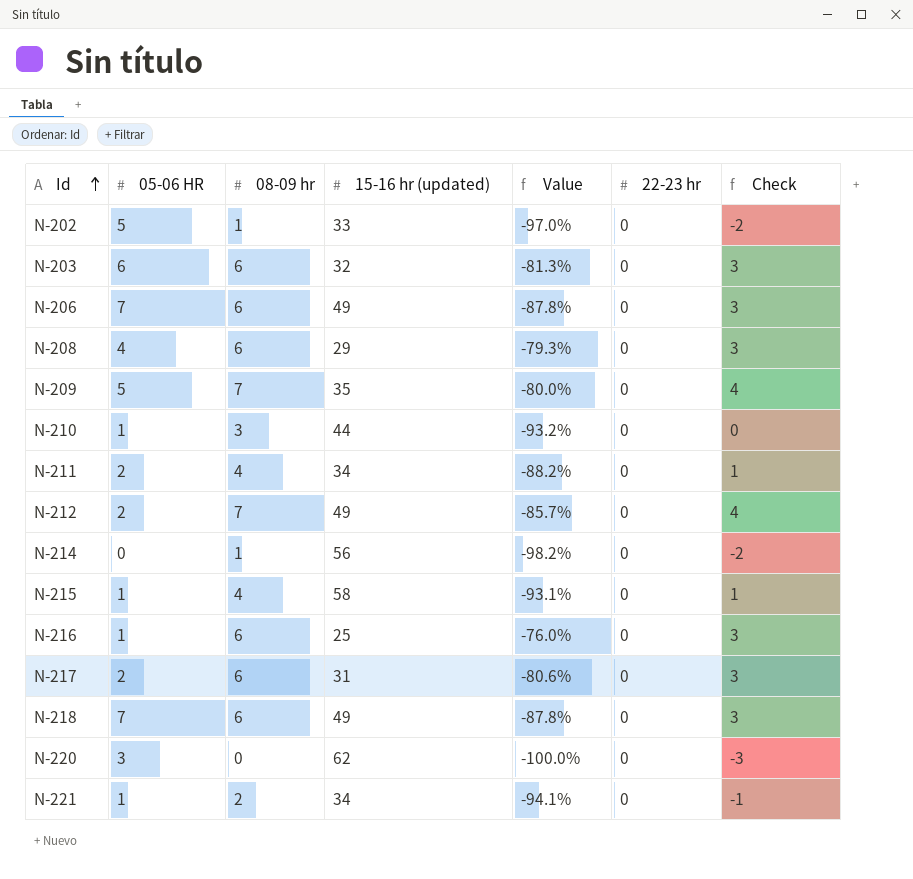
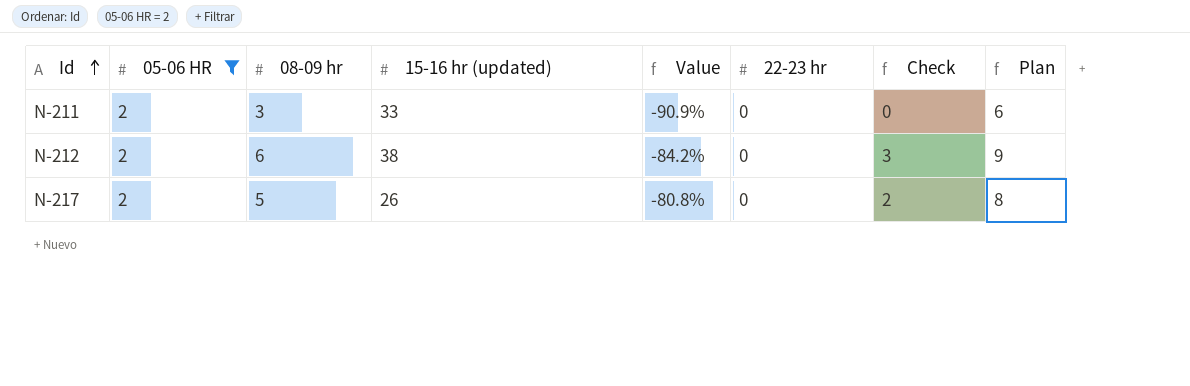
filter: none -> 05-06 HR = 2
column Plan | formula: none -> [08-09 hr] + 3
N-211 | 08-09 hr: 4 -> 3
N-211 | 15-16 hr (updated): 34 -> 33
N-211 | Value: -88.2% -> -90.9%
N-211 | Check: 1 -> 0
N-212 | 08-09 hr: 7 -> 6
N-212 | 15-16 hr (updated): 49 -> 38
N-212 | Value: -85.7% -> -84.2%
N-212 | Check: 4 -> 3
N-217 | 08-09 hr: 6 -> 5
N-217 | 15-16 hr (updated): 31 -> 26
N-217 | Value: -80.6% -> -80.8%
N-217 | Check: 3 -> 2

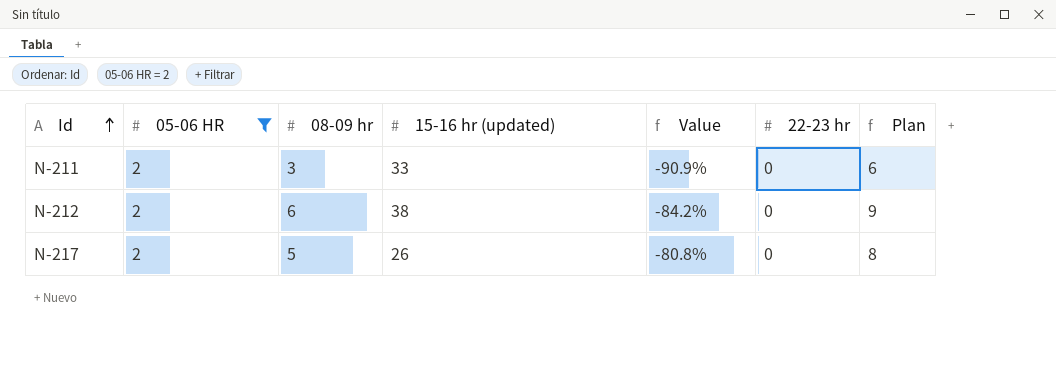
column Check | formula: [08-09 hr] - 3 -> none

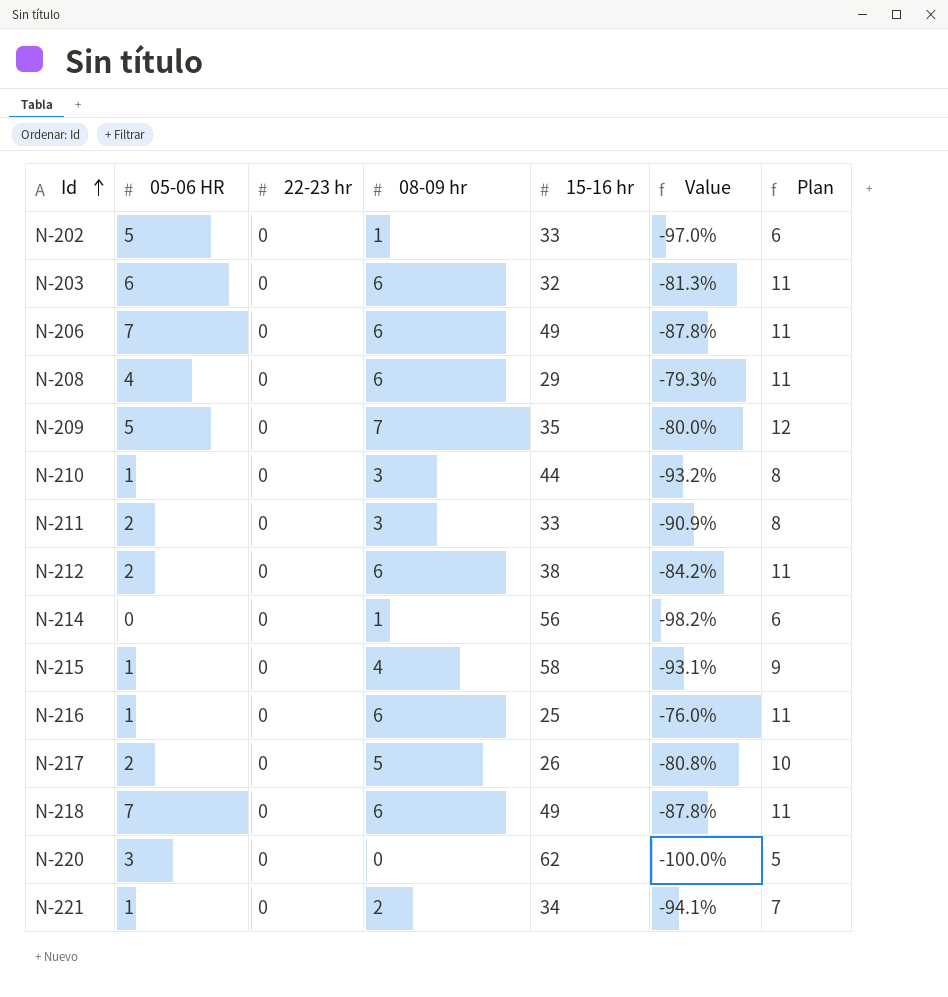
filter: 05-06 HR = 2 -> none
column 22-23 hr | position: 6 -> 3
column name: 15-16 hr (updated) -> 15-16 hr
column Plan | formula: [08-09 hr] + 3 -> [08-09 hr] + 5

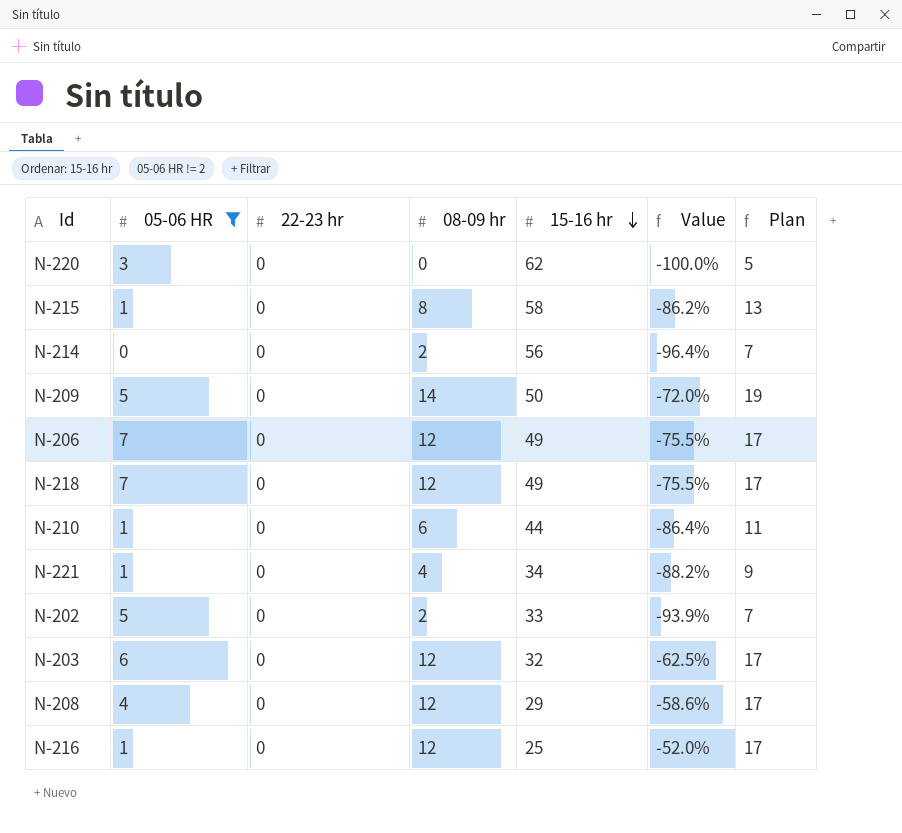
filter: none -> 05-06 HR != 2
row order: Id ascending -> 15-16 hr descending
N-215 | 08-09 hr: 4 -> 8
N-215 | Value: -93.1% -> -86.2%
N-215 | Plan: 9 -> 13
N-214 | 08-09 hr: 1 -> 2
N-214 | Value: -98.2% -> -96.4%
N-214 | Plan: 6 -> 7
N-209 | 08-09 hr: 7 -> 14
N-209 | 15-16 hr: 35 -> 50
N-209 | Value: -80.0% -> -72.0%
N-209 | Plan: 12 -> 19
N-206 | 08-09 hr: 6 -> 12
N-206 | Value: -87.8% -> -75.5%
N-206 | Plan: 11 -> 17
N-218 | 08-09 hr: 6 -> 12
N-218 | Value: -87.8% -> -75.5%
N-218 | Plan: 11 -> 17
N-210 | 08-09 hr: 3 -> 6
N-210 | Value: -93.2% -> -86.4%
N-210 | Plan: 8 -> 11
N-221 | 08-09 hr: 2 -> 4
N-221 | Value: -94.1% -> -88.2%
N-221 | Plan: 7 -> 9
N-202 | 08-09 hr: 1 -> 2
N-202 | Value: -97.0% -> -93.9%
N-202 | Plan: 6 -> 7
N-203 | 08-09 hr: 6 -> 12
N-203 | Value: -81.3% -> -62.5%
N-203 | Plan: 11 -> 17
N-208 | 08-09 hr: 6 -> 12
N-208 | Value: -79.3% -> -58.6%
N-208 | Plan: 11 -> 17
N-216 | 08-09 hr: 6 -> 12
N-216 | Value: -76.0% -> -52.0%
N-216 | Plan: 11 -> 17

